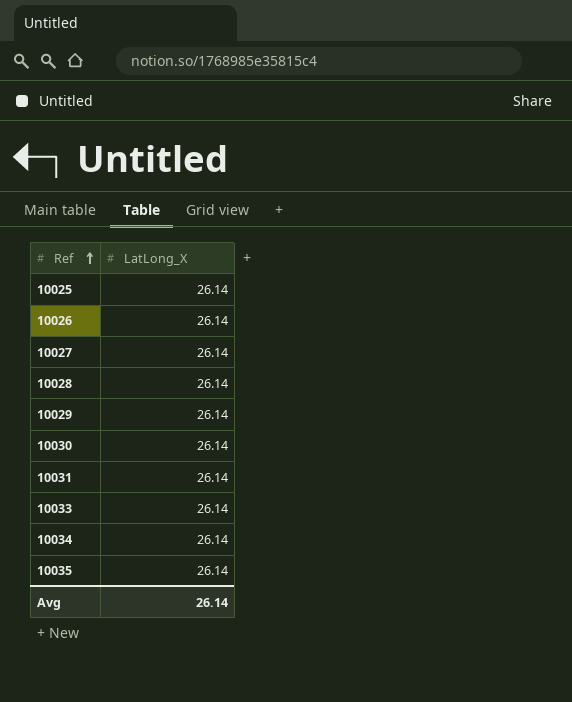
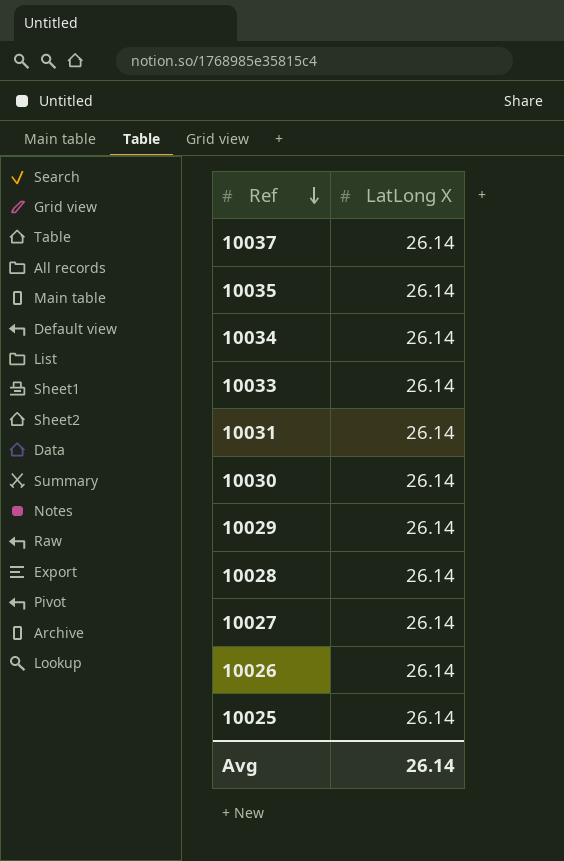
row order: Ref ascending -> Ref descending
column name: LatLong_X -> LatLong X
row 10037: none -> 26.14

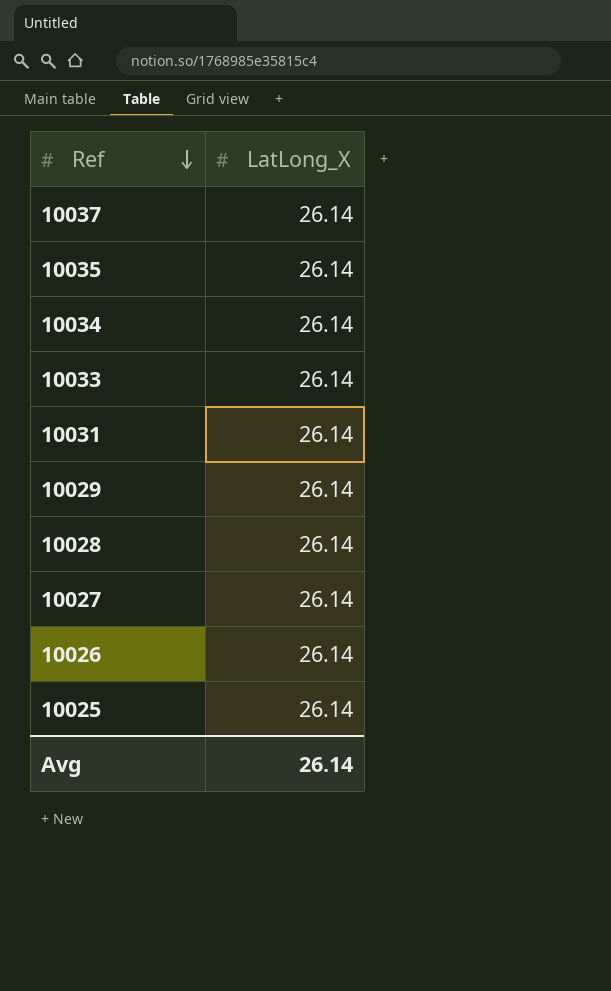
column name: LatLong X -> LatLong_X
row 10030: 26.14 -> none

